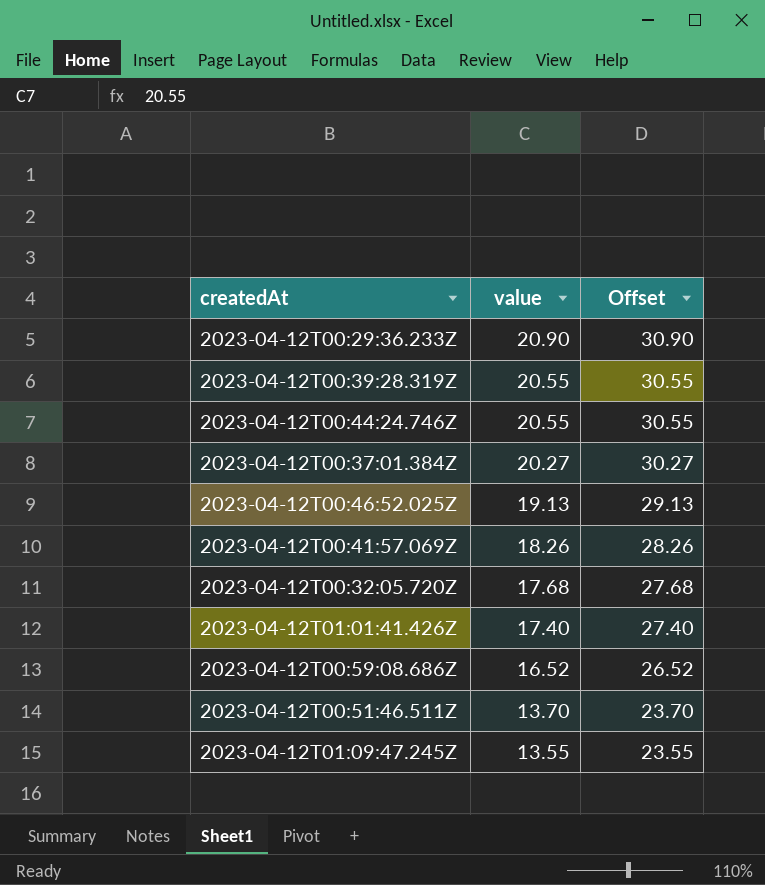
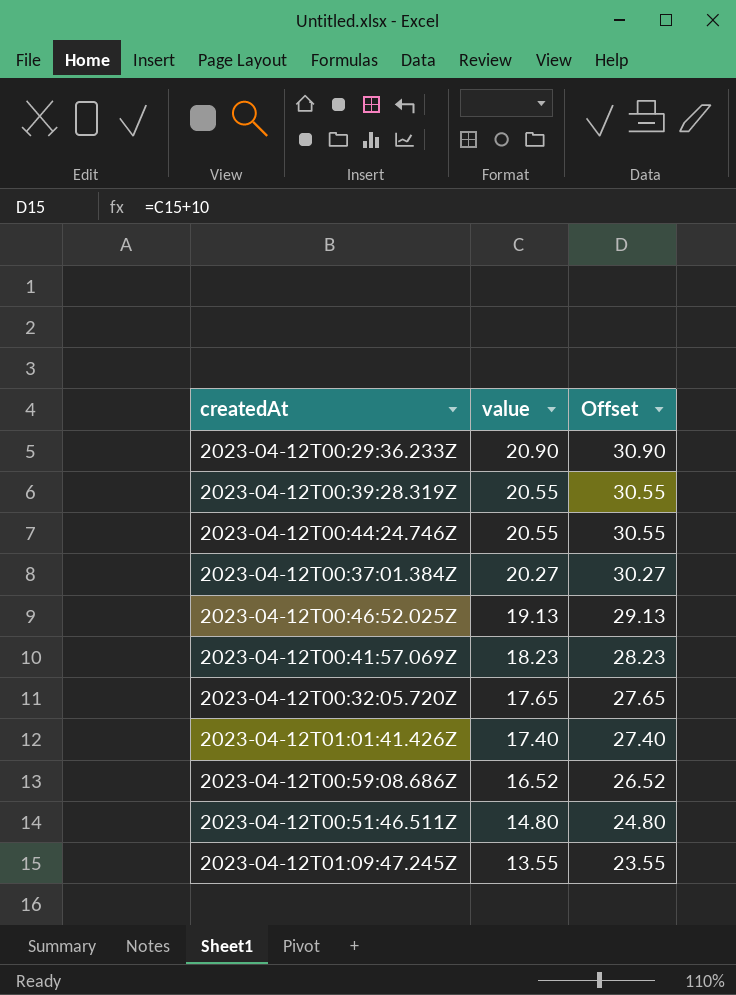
2023-04-12T00:41:57.069Z | value: 18.26 -> 18.23
2023-04-12T00:41:57.069Z | Offset: 28.26 -> 28.23
2023-04-12T00:32:05.720Z | value: 17.68 -> 17.65
2023-04-12T00:32:05.720Z | Offset: 27.68 -> 27.65
2023-04-12T00:51:46.511Z | value: 13.70 -> 14.80
2023-04-12T00:51:46.511Z | Offset: 23.70 -> 24.80

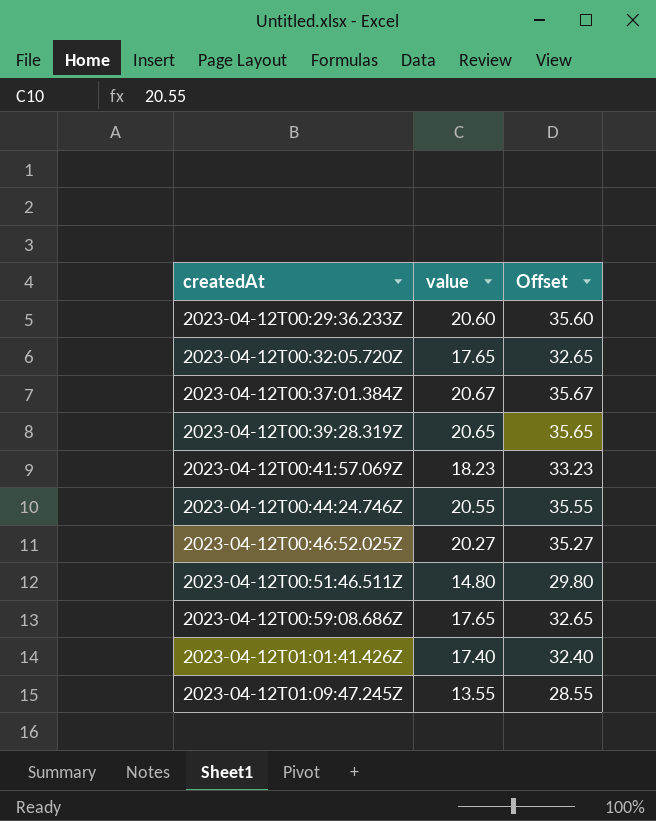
row order: value descending -> createdAt ascending
column Offset | formula: [value] + 10 -> [value] + 15
2023-04-12T00:29:36.233Z | value: 20.90 -> 20.60
2023-04-12T00:37:01.384Z | value: 20.27 -> 20.67
2023-04-12T00:39:28.319Z | value: 20.55 -> 20.65
2023-04-12T00:46:52.025Z | value: 19.13 -> 20.27
2023-04-12T00:59:08.686Z | value: 16.52 -> 17.65

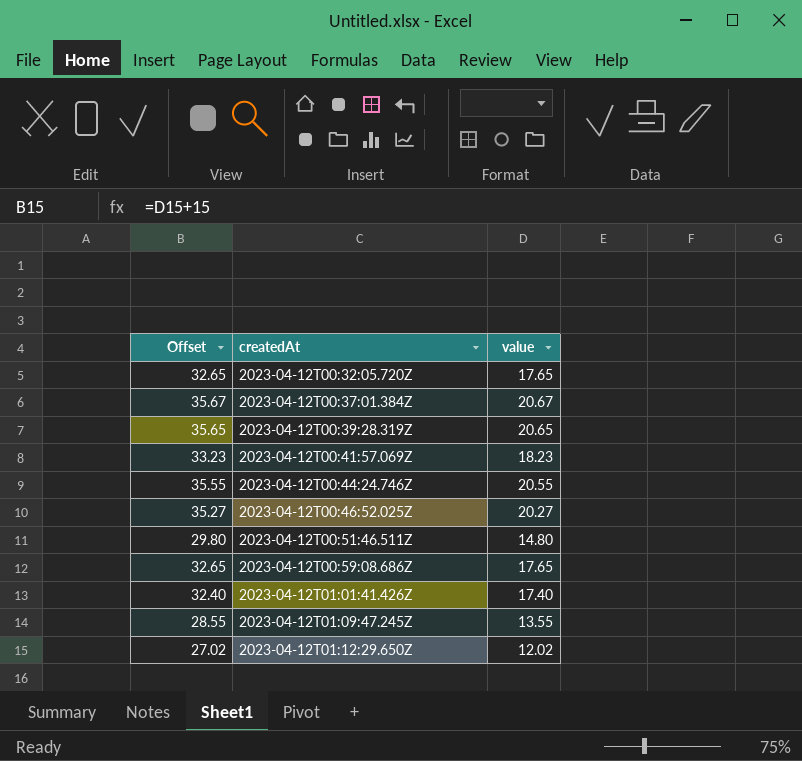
column Offset | position: 3 -> 1
row 2023-04-12T00:29:36.233Z: 20.60 | 35.60 -> none
row 2023-04-12T01:12:29.650Z: none -> 27.02 | 12.02

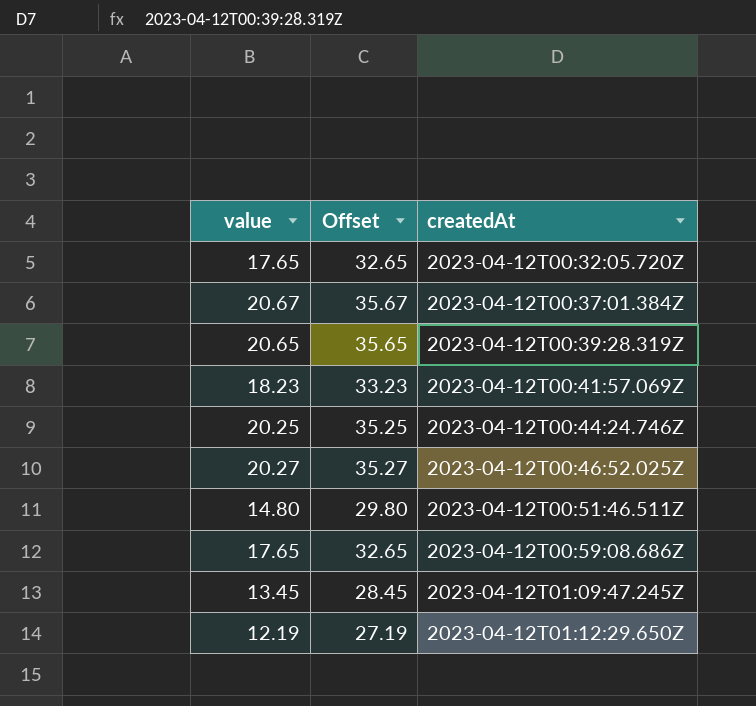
column value | position: 3 -> 1
row 2023-04-12T01:01:41.426Z: 32.40 | 17.40 -> none
2023-04-12T00:44:24.746Z | value: 20.55 -> 20.25
2023-04-12T00:44:24.746Z | Offset: 35.55 -> 35.25
2023-04-12T01:09:47.245Z | value: 13.55 -> 13.45
2023-04-12T01:09:47.245Z | Offset: 28.55 -> 28.45
2023-04-12T01:12:29.650Z | value: 12.02 -> 12.19
2023-04-12T01:12:29.650Z | Offset: 27.02 -> 27.19

